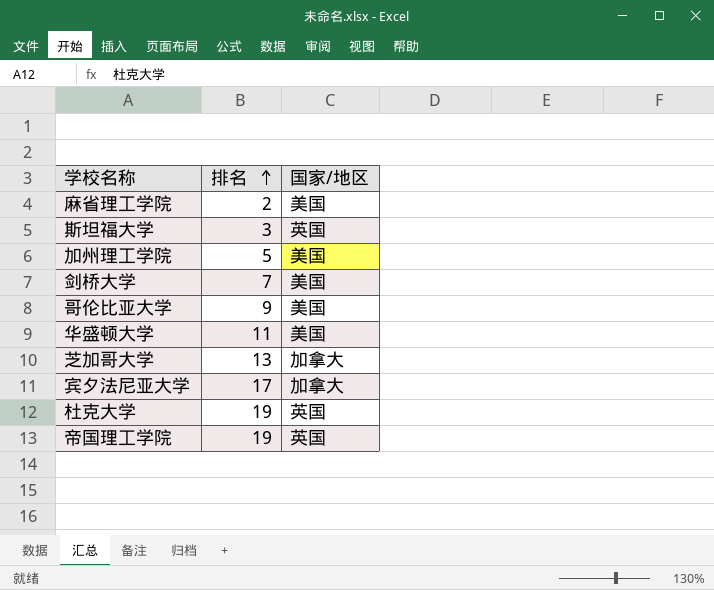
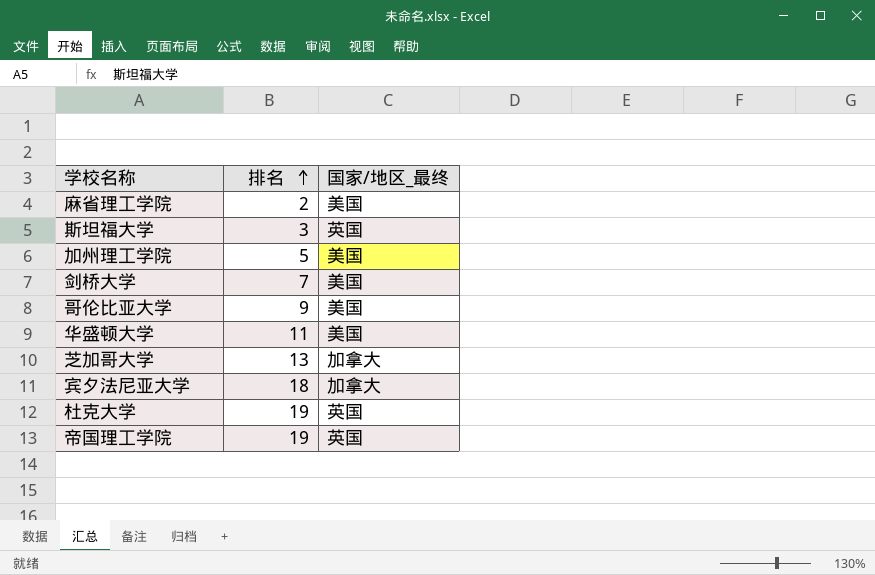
column name: 国家/地区 -> 国家/地区_最终
宾夕法尼亚大学 | 排名: 17 -> 18

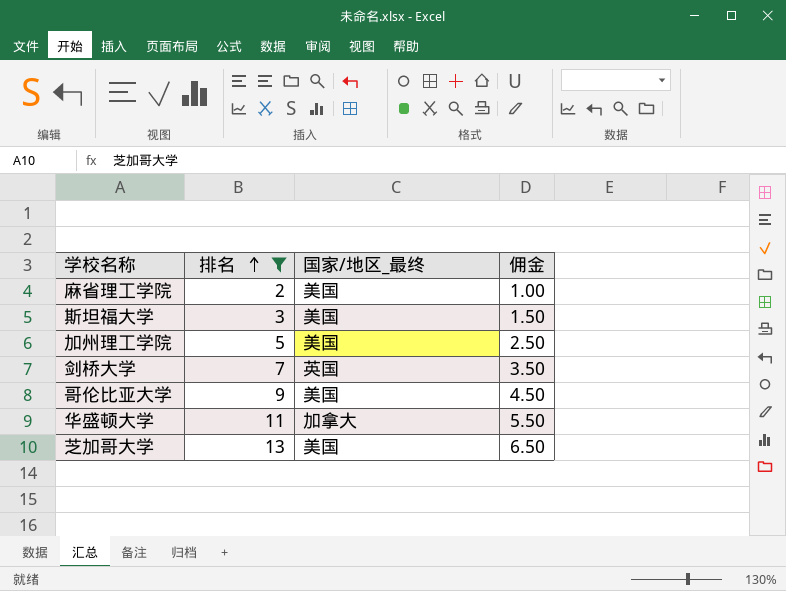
filter: none -> 排名 <= 13
column 佣金 | formula: none -> [排名] * 0.5
斯坦福大学 | 国家/地区_最终: 英国 -> 美国
剑桥大学 | 国家/地区_最终: 美国 -> 英国
华盛顿大学 | 国家/地区_最终: 美国 -> 加拿大
芝加哥大学 | 国家/地区_最终: 加拿大 -> 美国

